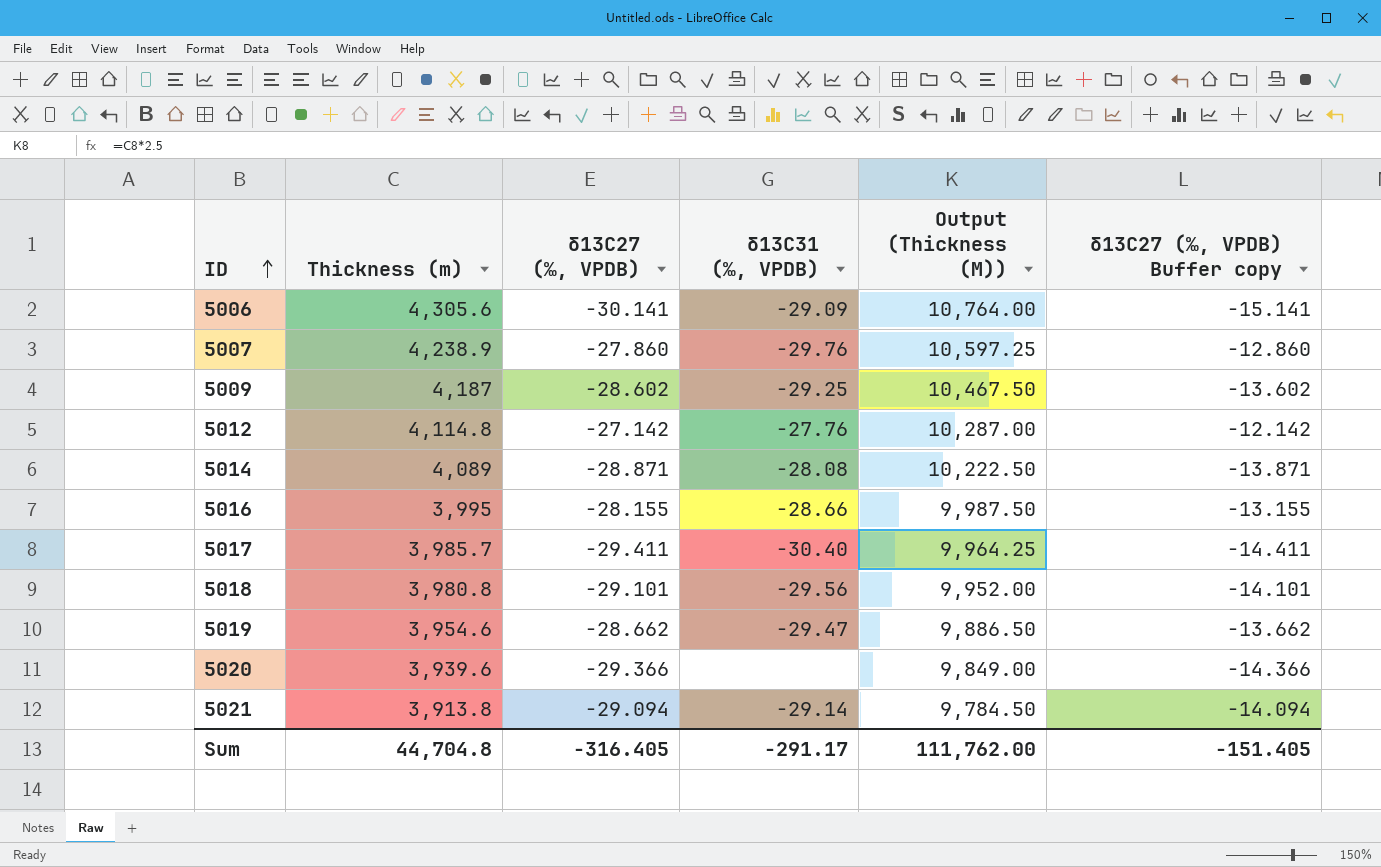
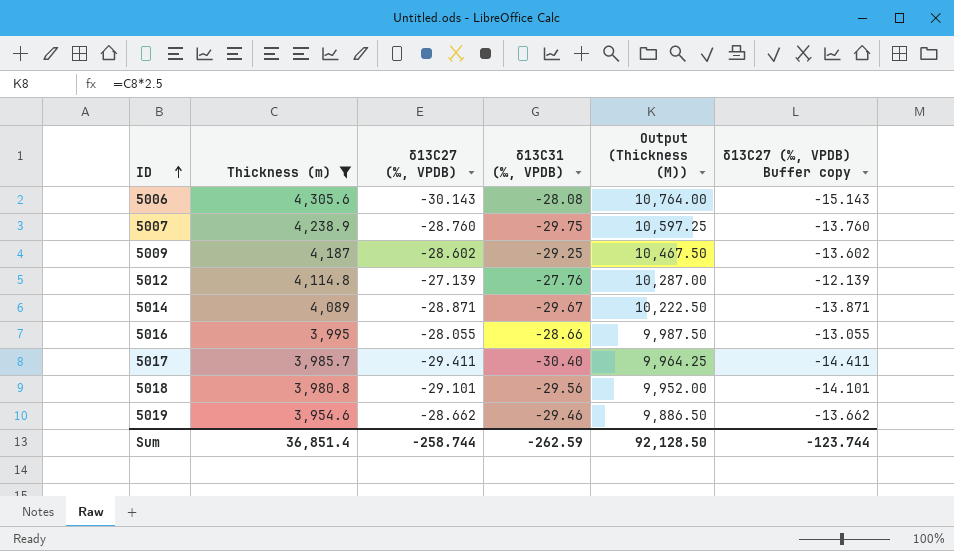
filter: none -> Thickness (m) >= 3,954.6
5006 | δ13C27 (‰, VPDB): -30.141 -> -30.143
5006 | δ13C31 (‰, VPDB): -29.09 -> -28.08
5006 | δ13C27 (‰, VPDB) Buffer copy: -15.141 -> -15.143
5007 | δ13C27 (‰, VPDB): -27.860 -> -28.760
5007 | δ13C31 (‰, VPDB): -29.76 -> -29.75
5007 | δ13C27 (‰, VPDB) Buffer copy: -12.860 -> -13.760
5012 | δ13C27 (‰, VPDB): -27.142 -> -27.139
5012 | δ13C27 (‰, VPDB) Buffer copy: -12.142 -> -12.139
5014 | δ13C31 (‰, VPDB): -28.08 -> -29.67
5016 | δ13C27 (‰, VPDB): -28.155 -> -28.055
5016 | δ13C27 (‰, VPDB) Buffer copy: -13.155 -> -13.055
5019 | δ13C31 (‰, VPDB): -29.47 -> -29.46
Sum | Thickness (m): 44,704.8 -> 36,851.4
Sum | δ13C27 (‰, VPDB): -316.405 -> -258.744
Sum | δ13C31 (‰, VPDB): -291.17 -> -262.59
Sum | Output (Thickness (M)): 111,762.00 -> 92,128.50
Sum | δ13C27 (‰, VPDB) Buffer copy: -151.405 -> -123.744

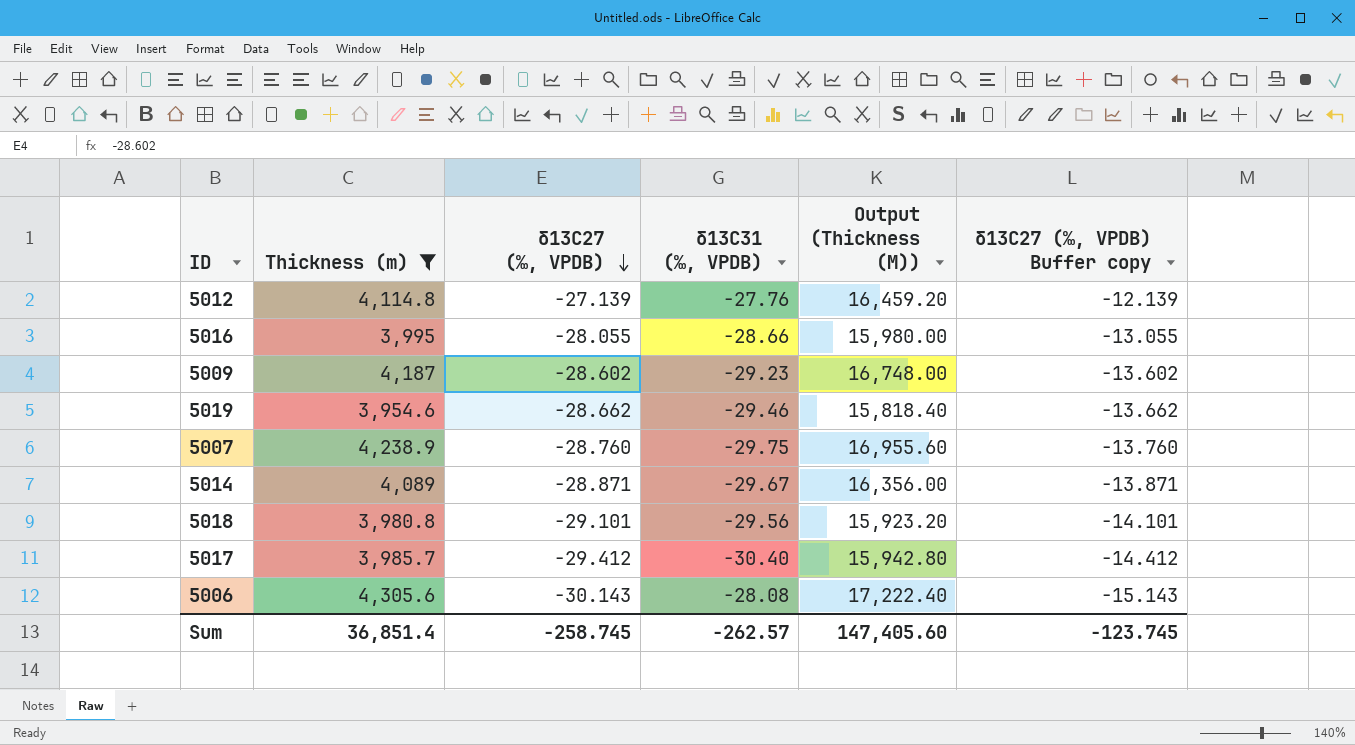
row order: ID ascending -> δ13C27 (‰, VPDB) descending
column Output (Thickness (M)) | formula: [Thickness (m)] * 2.5 -> [Thickness (m)] * 4
5009 | δ13C31 (‰, VPDB): -29.25 -> -29.23
5017 | δ13C27 (‰, VPDB): -29.411 -> -29.412
5017 | δ13C27 (‰, VPDB) Buffer copy: -14.411 -> -14.412
Sum | δ13C27 (‰, VPDB): -258.744 -> -258.745
Sum | δ13C31 (‰, VPDB): -262.59 -> -262.57
Sum | Output (Thickness (M)): 92,128.50 -> 147,405.60
Sum | δ13C27 (‰, VPDB) Buffer copy: -123.744 -> -123.745

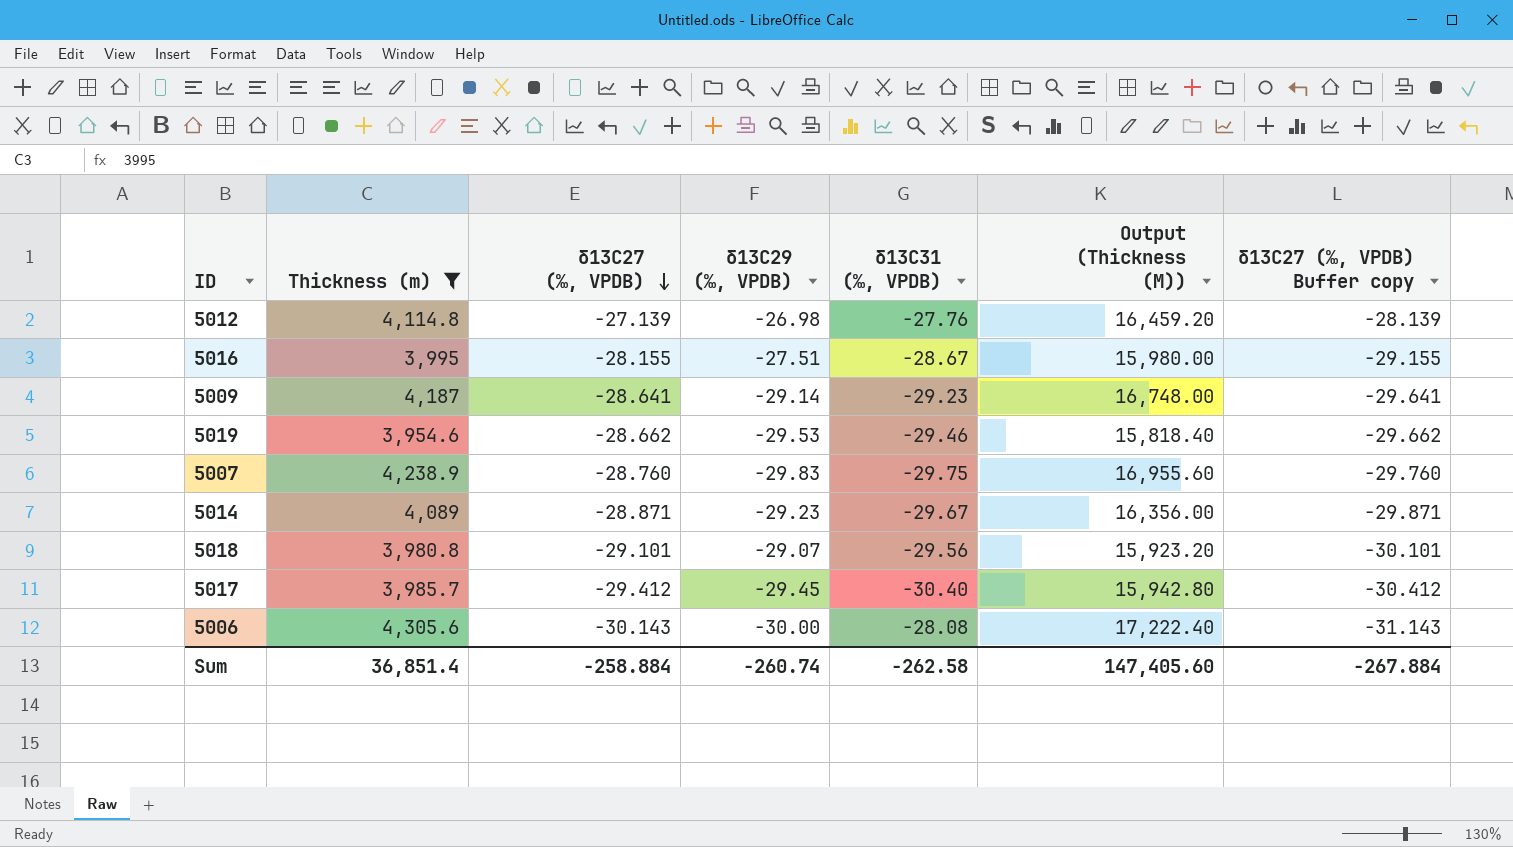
column δ13C29 (‰, VPDB) | position: none -> 4
column δ13C27 (‰, VPDB) Buffer copy | formula: [δ13C27 (‰, VPDB)] + 15 -> [δ13C27 (‰, VPDB)] - 1
5016 | δ13C27 (‰, VPDB): -28.055 -> -28.155
5016 | δ13C31 (‰, VPDB): -28.66 -> -28.67
5009 | δ13C27 (‰, VPDB): -28.602 -> -28.641
Sum | δ13C27 (‰, VPDB): -258.745 -> -258.884
Sum | δ13C31 (‰, VPDB): -262.57 -> -262.58
Sum | δ13C27 (‰, VPDB) Buffer copy: -123.745 -> -267.884

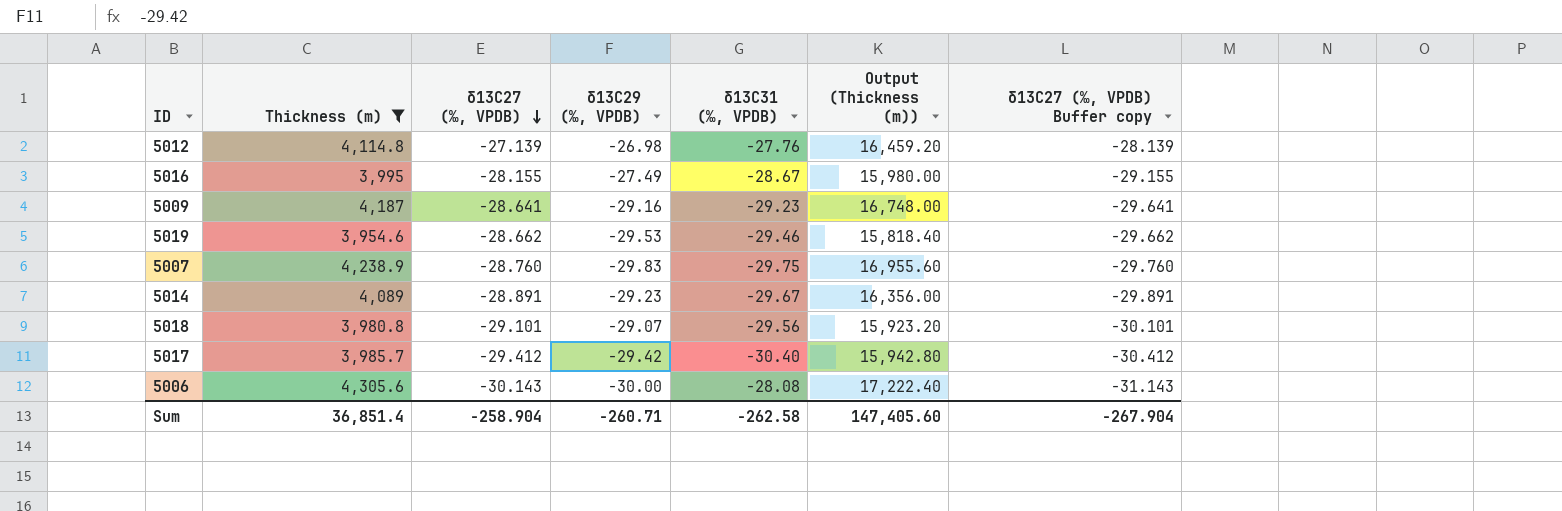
column name: Output (Thickness (M)) -> Output (Thickness (m))
5016 | δ13C29 (‰, VPDB): -27.51 -> -27.49
5009 | δ13C29 (‰, VPDB): -29.14 -> -29.16
5014 | δ13C27 (‰, VPDB): -28.871 -> -28.891
5014 | δ13C27 (‰, VPDB) Buffer copy: -29.871 -> -29.891
5017 | δ13C29 (‰, VPDB): -29.45 -> -29.42
Sum | δ13C27 (‰, VPDB): -258.884 -> -258.904
Sum | δ13C29 (‰, VPDB): -260.74 -> -260.71
Sum | δ13C27 (‰, VPDB) Buffer copy: -267.884 -> -267.904

